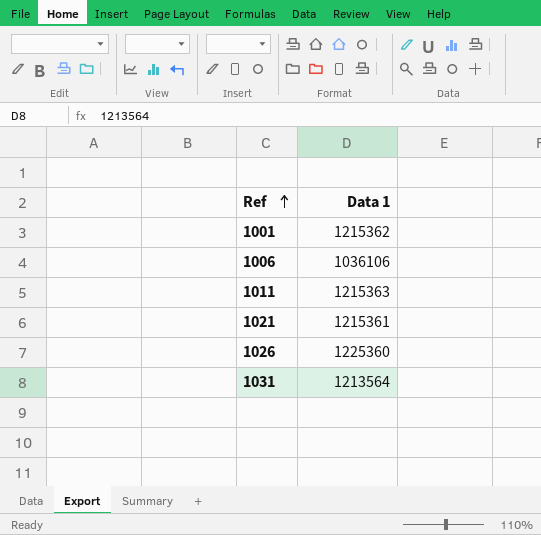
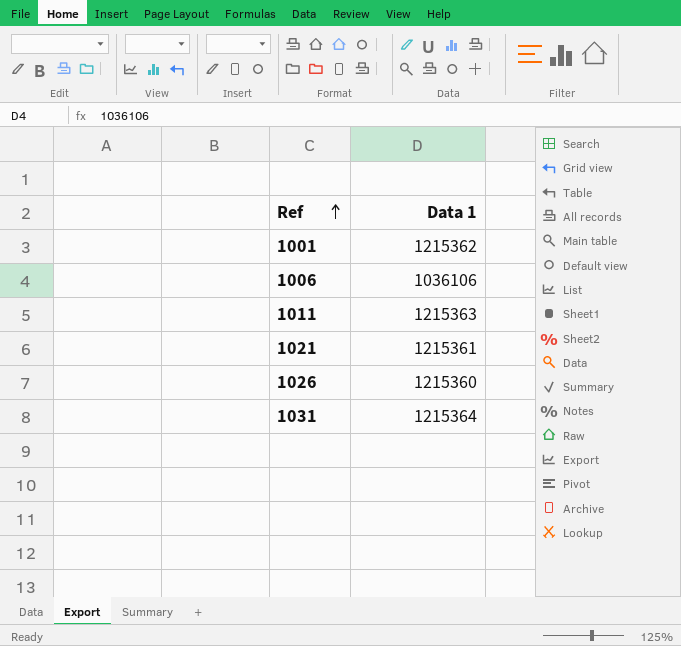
1026 | Data 1: 1225360 -> 1215360
1031 | Data 1: 1213564 -> 1215364

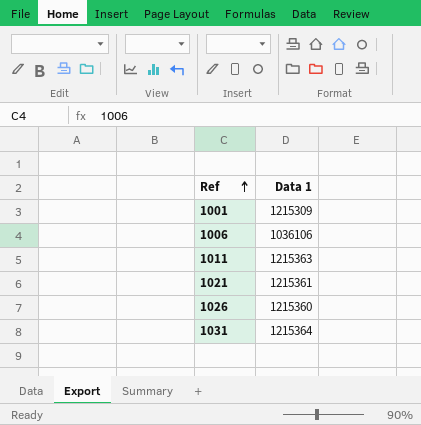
1001 | Data 1: 1215362 -> 1215309

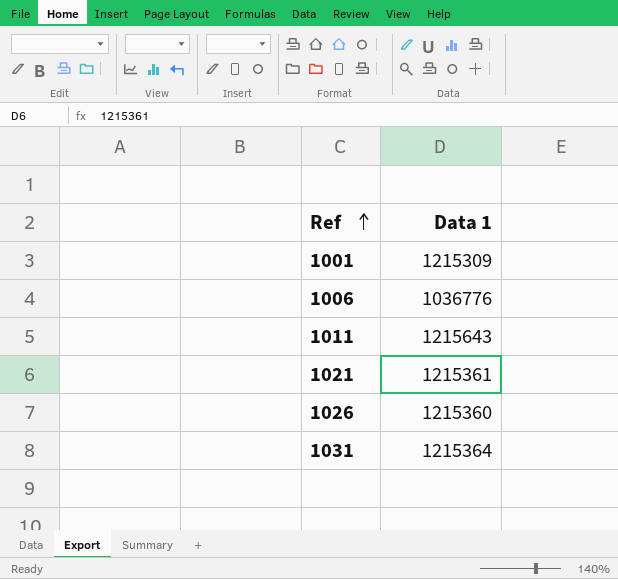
1006 | Data 1: 1036106 -> 1036776
1011 | Data 1: 1215363 -> 1215643

